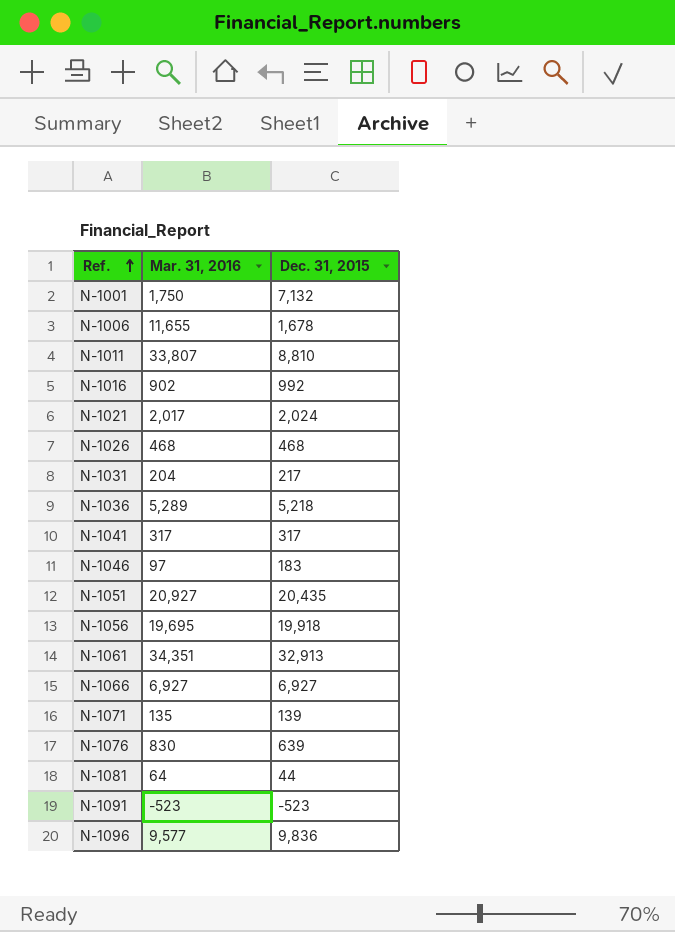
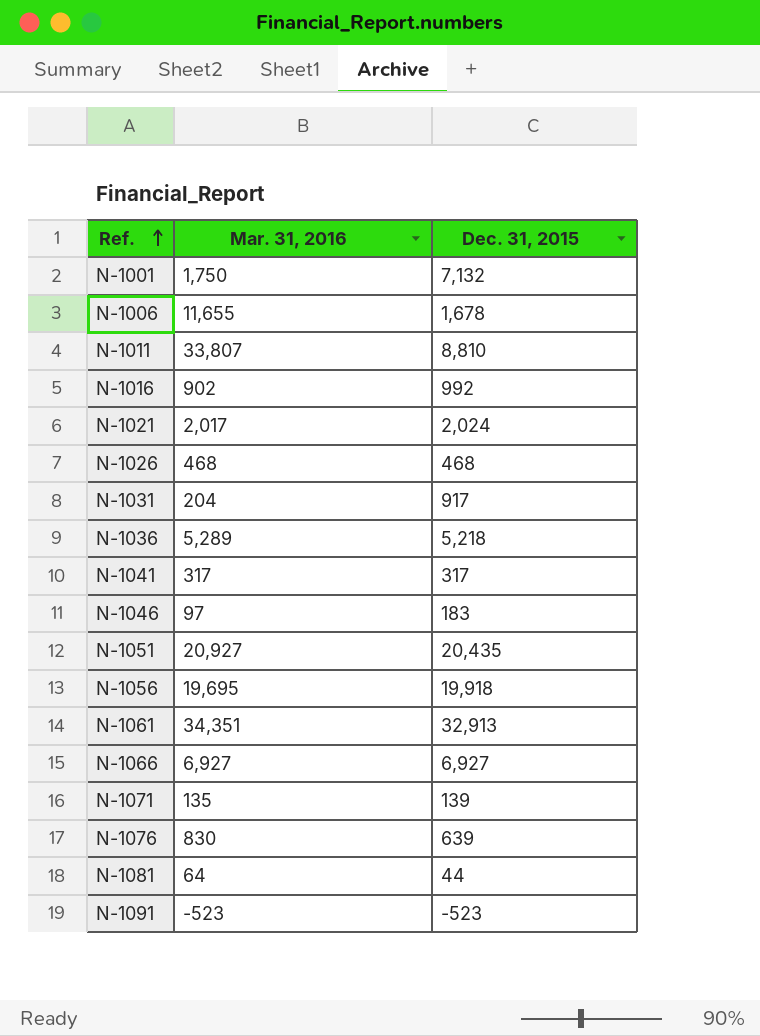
row N-1096: 9,577 | 9,836 -> none
N-1031 | Dec. 31, 2015: 217 -> 917

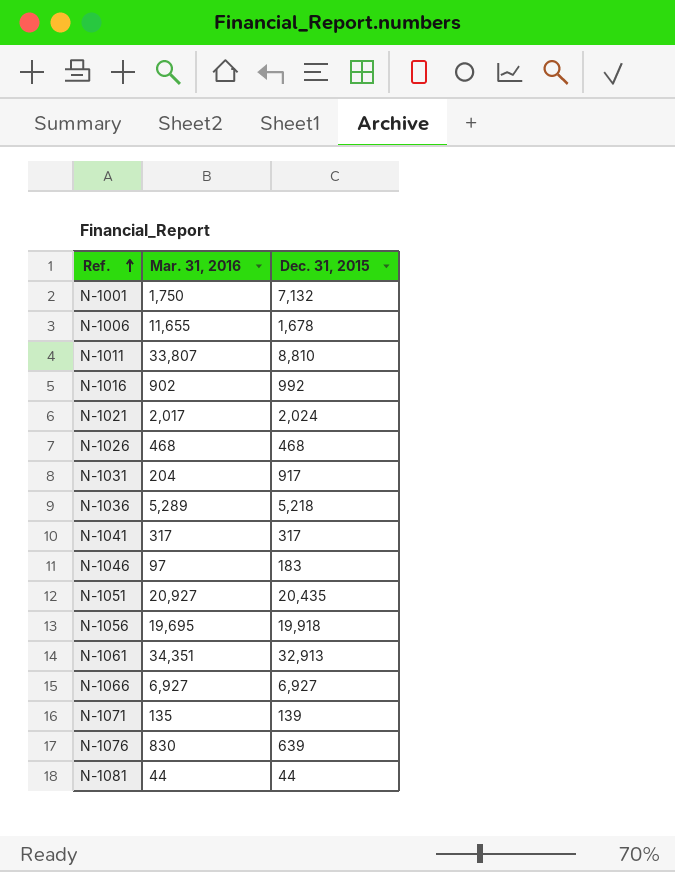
row N-1091: -523 | -523 -> none
N-1081 | Mar. 31, 2016: 64 -> 44

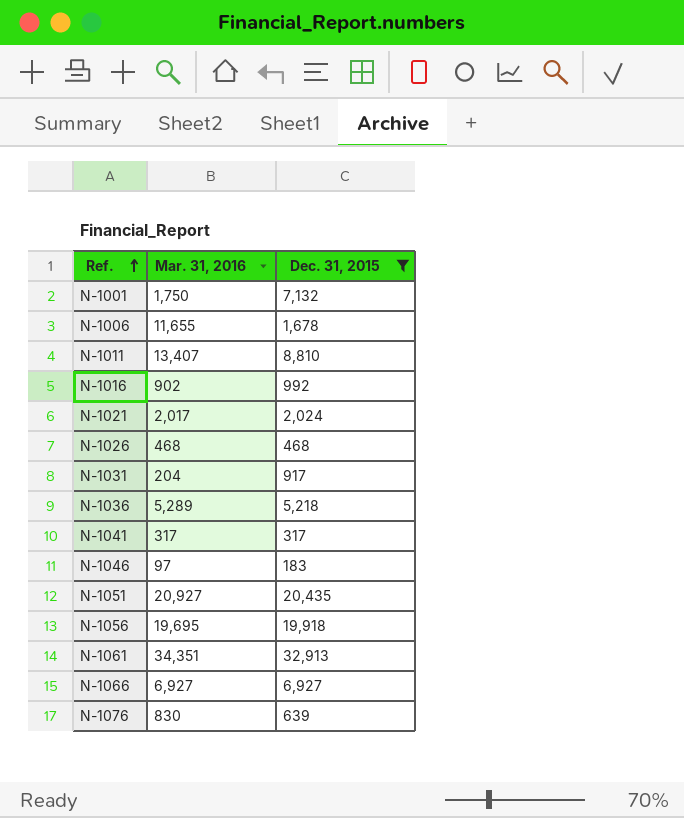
filter: none -> Dec. 31, 2015 >= 183
N-1011 | Mar. 31, 2016: 33,807 -> 13,407

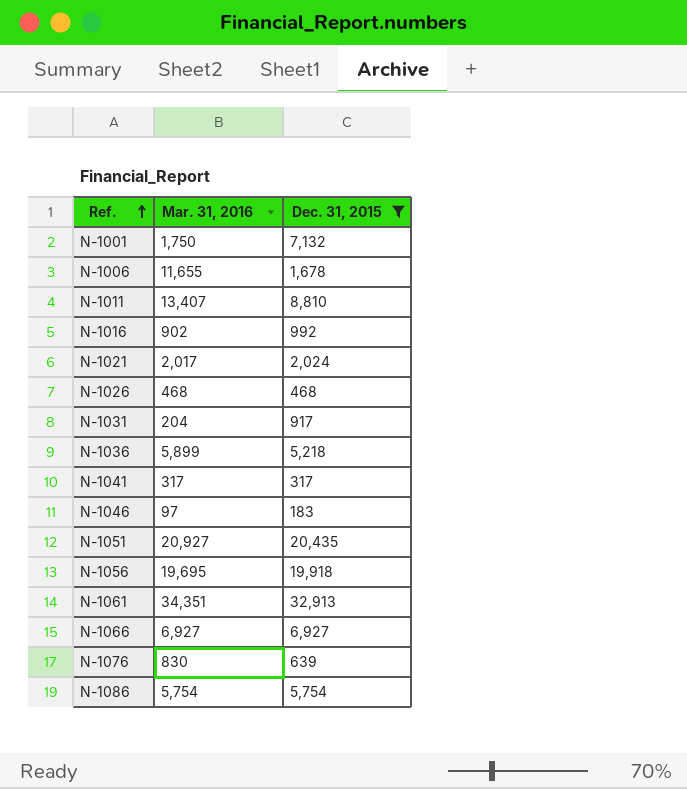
N-1036 | Mar. 31, 2016: 5,289 -> 5,899
row N-1086: none -> 5,754 | 5,754

